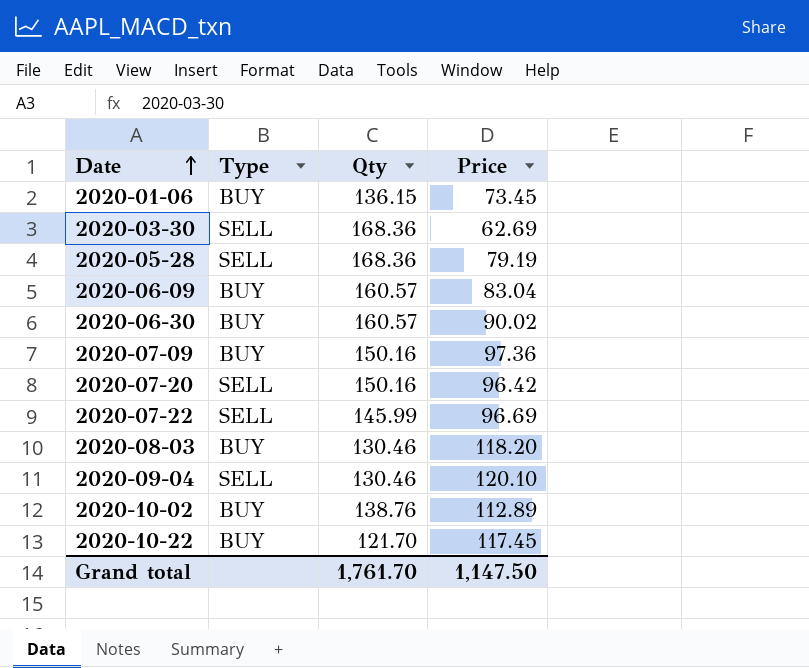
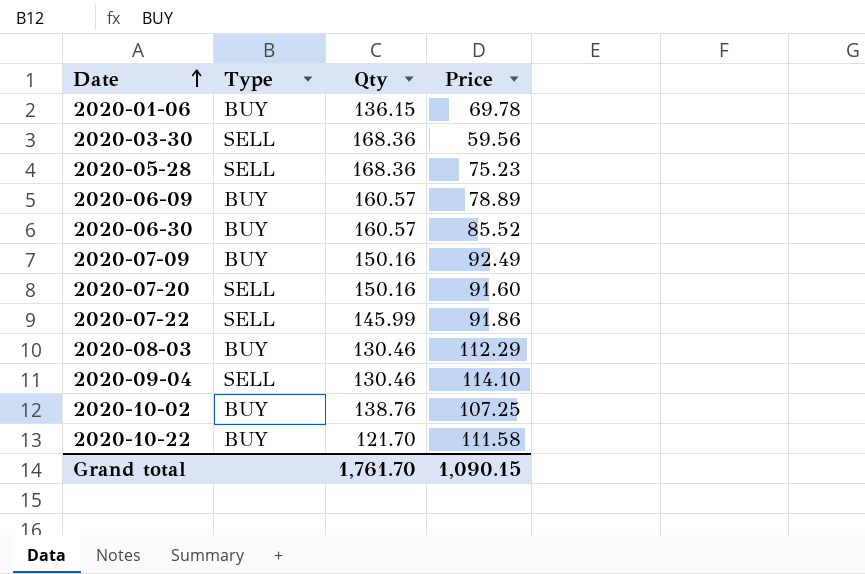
2020-01-06 | Price: 73.45 -> 69.78
2020-03-30 | Price: 62.69 -> 59.56
2020-05-28 | Price: 79.19 -> 75.23
2020-06-09 | Price: 83.04 -> 78.89
2020-06-30 | Price: 90.02 -> 85.52
2020-07-09 | Price: 97.36 -> 92.49
2020-07-20 | Price: 96.42 -> 91.60
2020-07-22 | Price: 96.69 -> 91.86
2020-08-03 | Price: 118.20 -> 112.29
2020-09-04 | Price: 120.10 -> 114.10
2020-10-02 | Price: 112.89 -> 107.25
2020-10-22 | Price: 117.45 -> 111.58
Grand total | Price: 1,147.50 -> 1,090.15

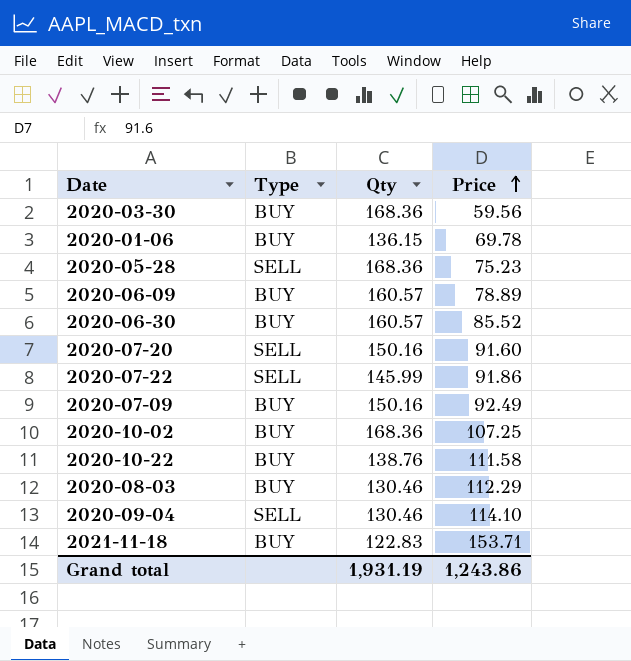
row order: Date ascending -> Price ascending
2020-03-30 | Type: SELL -> BUY
2020-10-02 | Qty: 138.76 -> 168.36
2020-10-22 | Qty: 121.70 -> 138.76
row 2021-11-18: none -> BUY | 122.83 | 153.71
Grand total | Qty: 1,761.70 -> 1,931.19
Grand total | Price: 1,090.15 -> 1,243.86

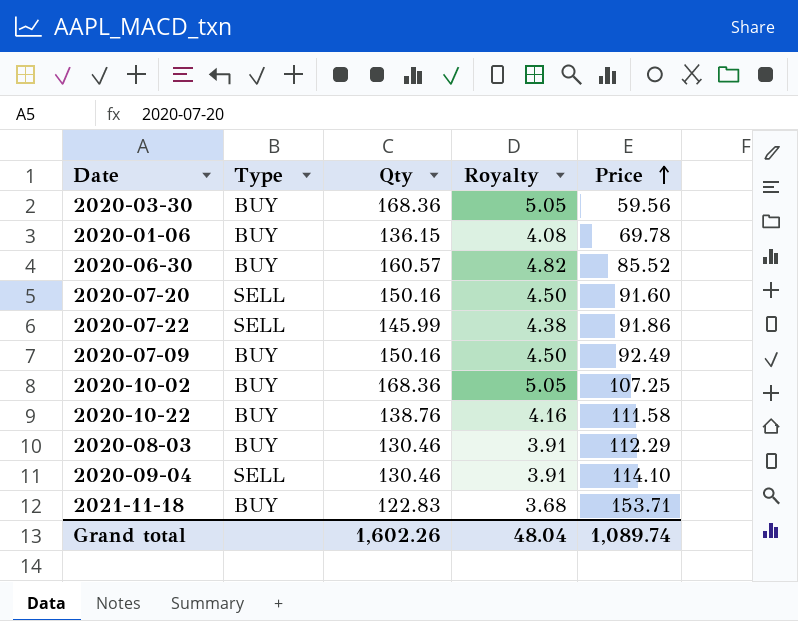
column Royalty | formula: none -> [Qty] * 0.03
row 2020-05-28: SELL | 168.36 | 75.23 -> none
row 2020-06-09: BUY | 160.57 | 78.89 -> none
Grand total | Qty: 1,931.19 -> 1,602.26
Grand total | Price: 1,243.86 -> 1,089.74

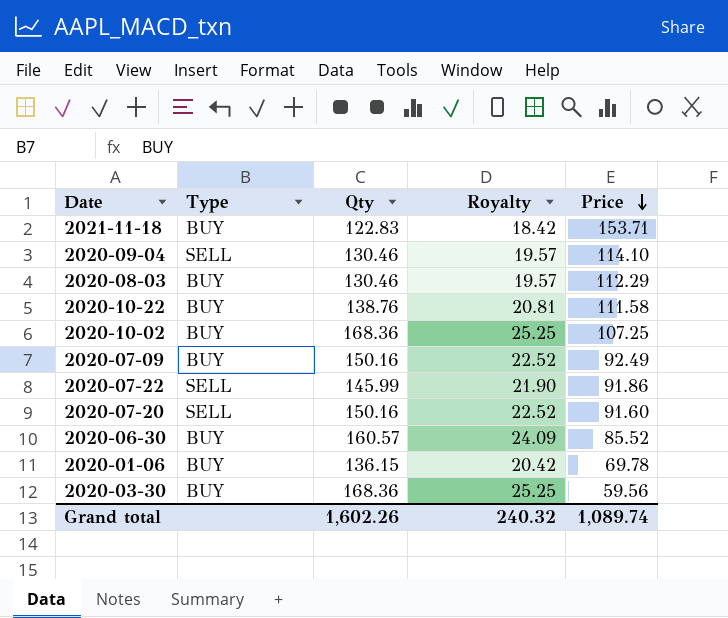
row order: Price ascending -> Price descending
column Royalty | formula: [Qty] * 0.03 -> [Qty] * 0.15
Grand total | Royalty: 48.04 -> 240.32

